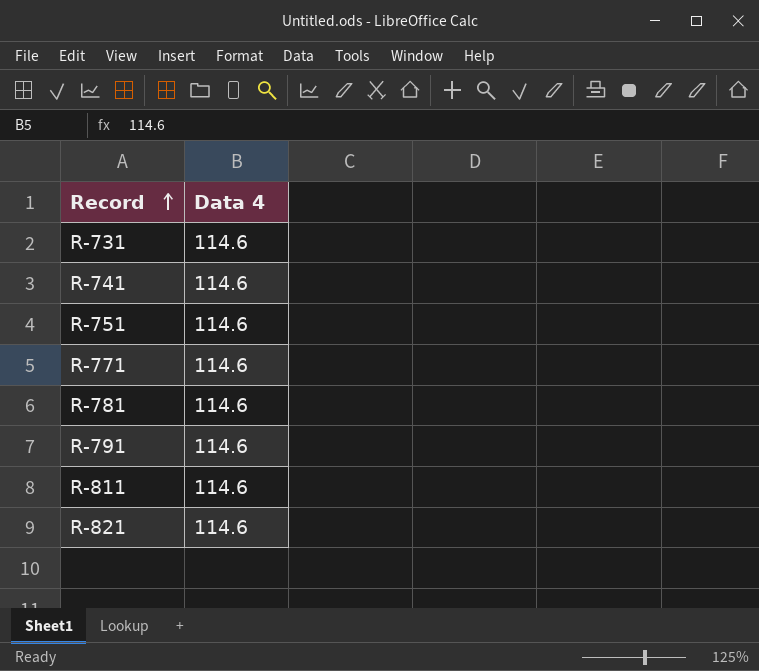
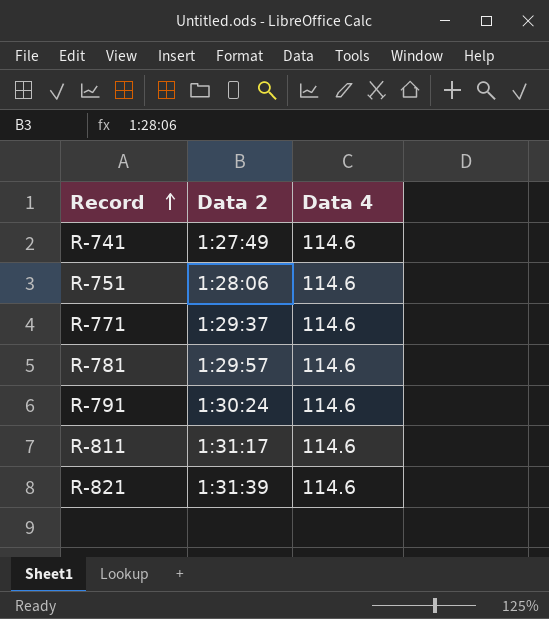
column Data 2 | position: none -> 2
row R-731: 114.6 -> none

